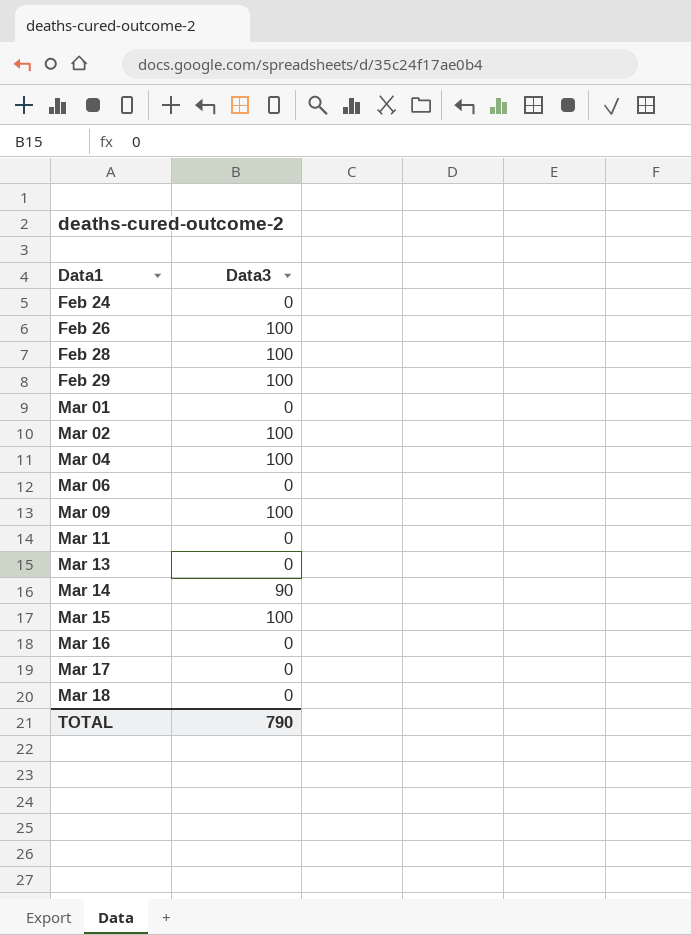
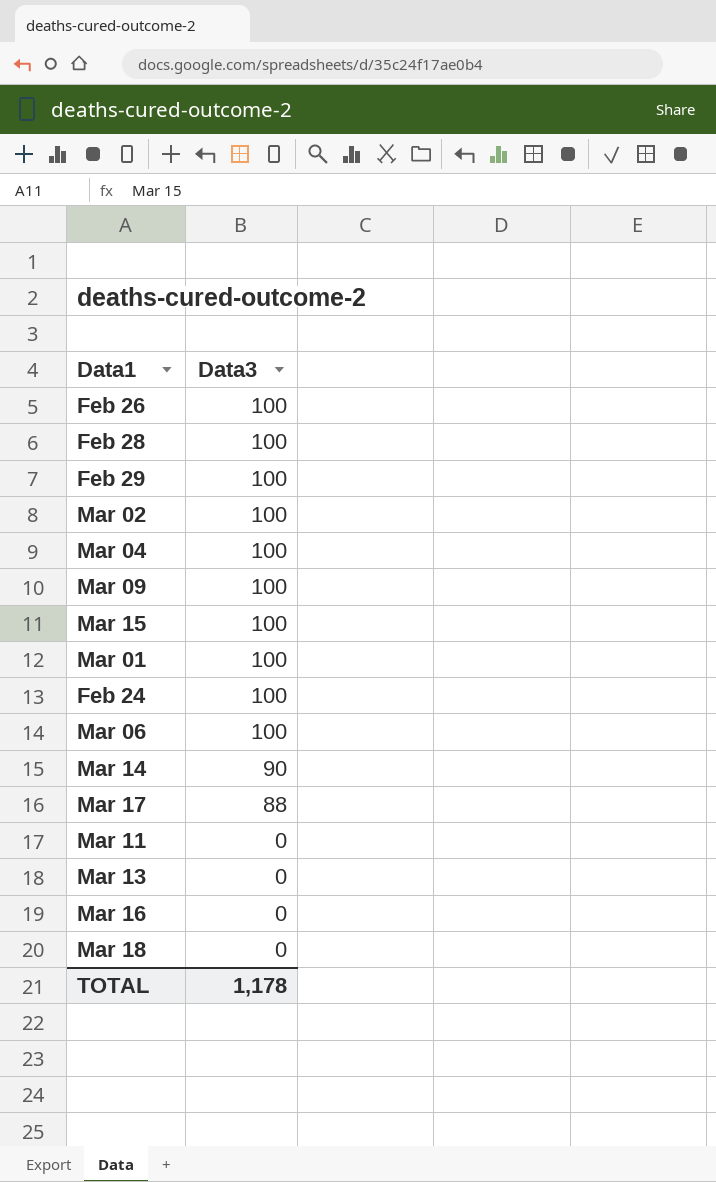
row order: Data1 ascending -> Data3 descending
Mar 01 | Data3: 0 -> 100
Feb 24 | Data3: 0 -> 100
Mar 06 | Data3: 0 -> 100
Mar 17 | Data3: 0 -> 88
TOTAL | Data3: 790 -> 1,178

